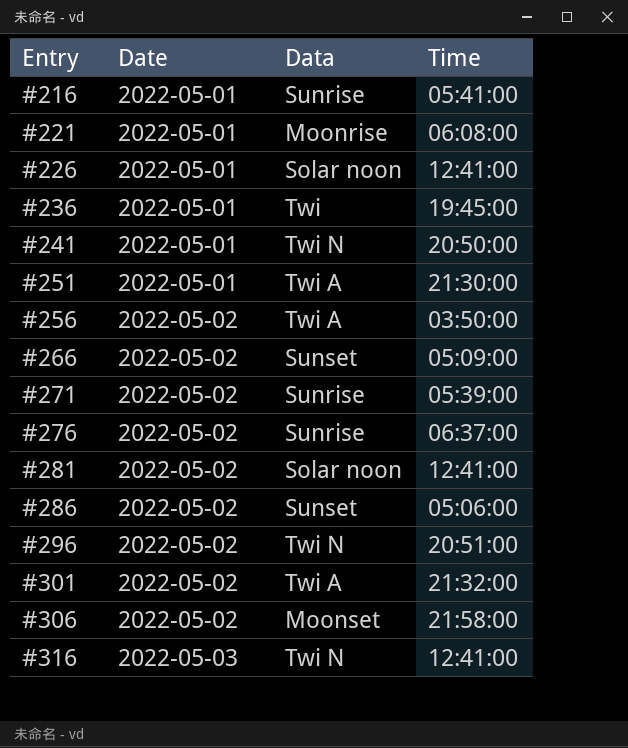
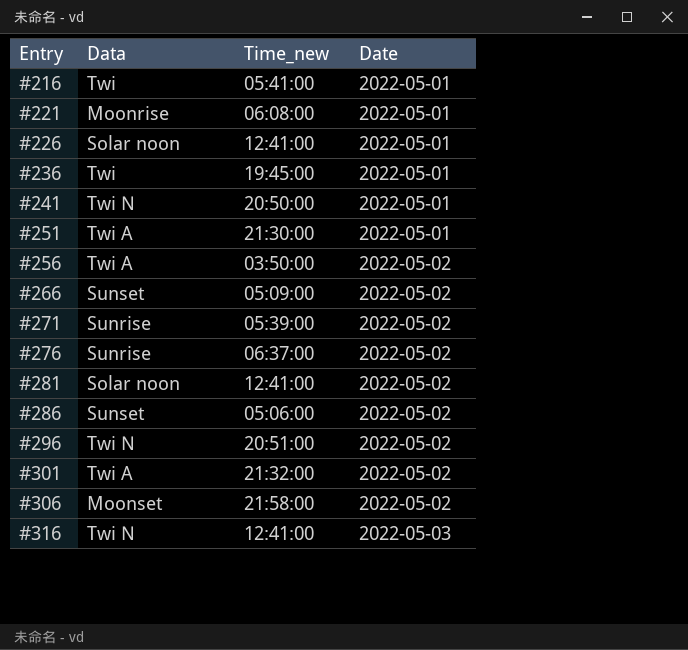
column name: Time -> Time_new
column Date | position: 2 -> 4
#216 | Data: Sunrise -> Twi

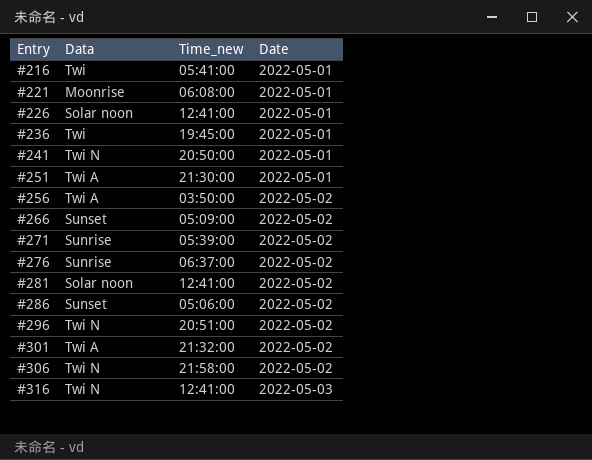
#306 | Data: Moonset -> Twi N

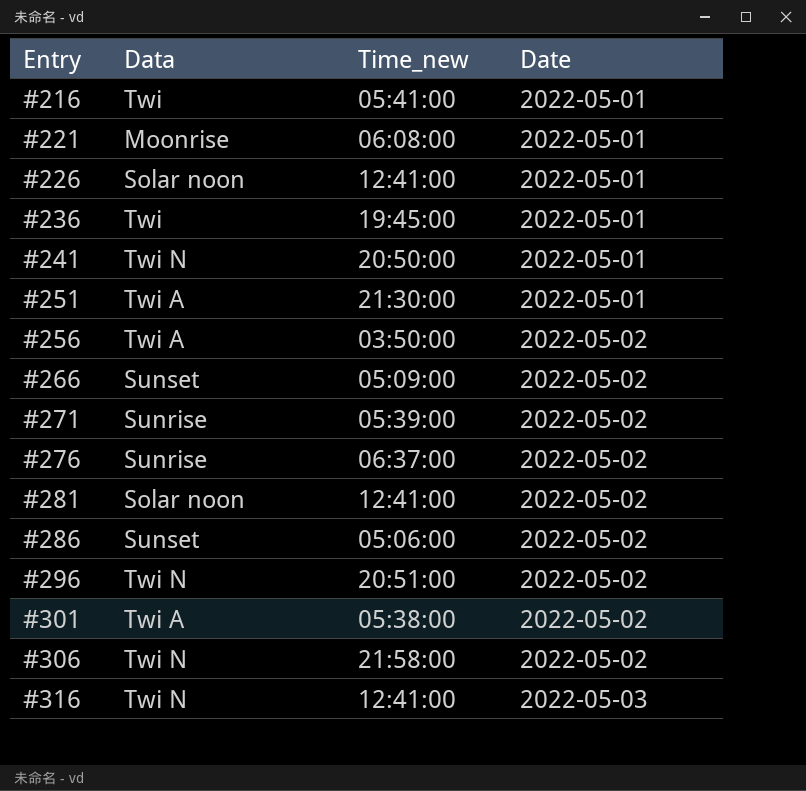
#301 | Time_new: 21:32:00 -> 05:38:00

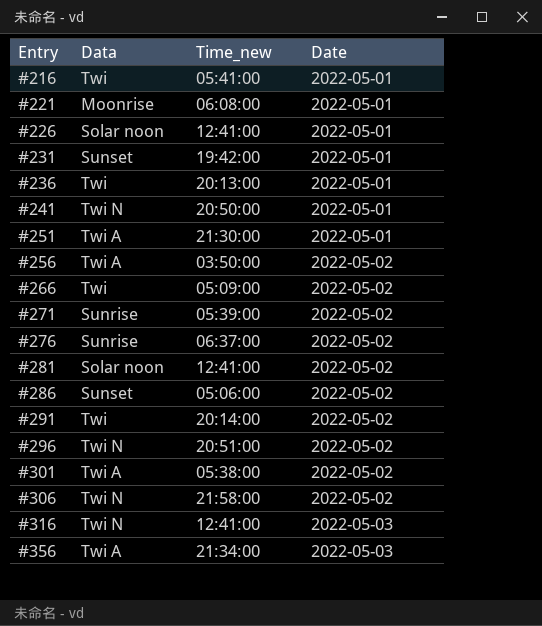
row #231: none -> Sunset | 19:42:00 | 2022-05-01
#236 | Time_new: 19:45:00 -> 20:13:00
#266 | Data: Sunset -> Twi
row #291: none -> Twi | 20:14:00 | 2022-05-02
row #356: none -> Twi A | 21:34:00 | 2022-05-03

